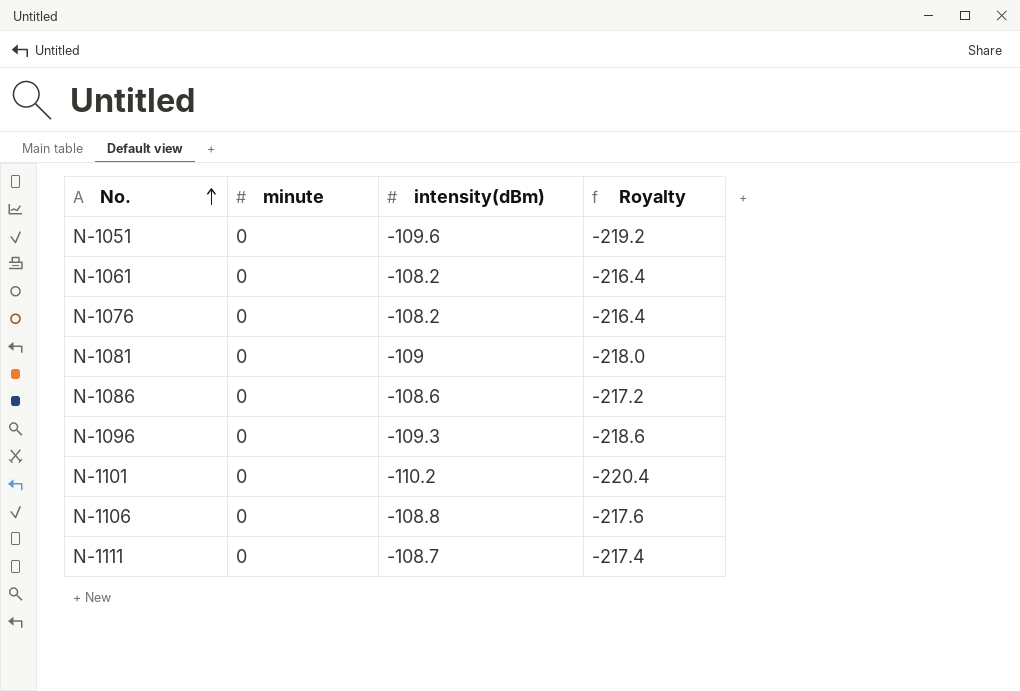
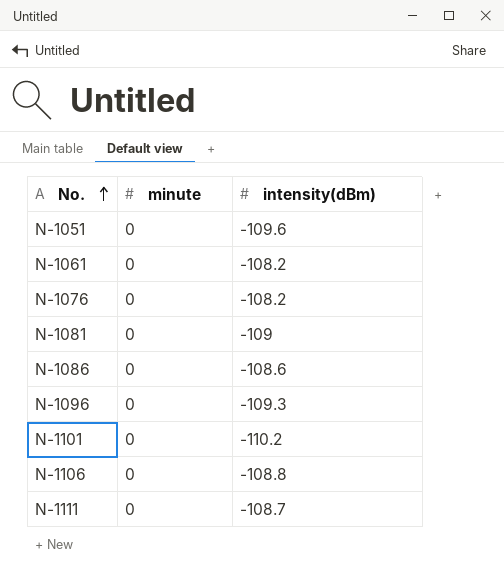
column Royalty | formula: [intensity(dBm)] * 2 -> none

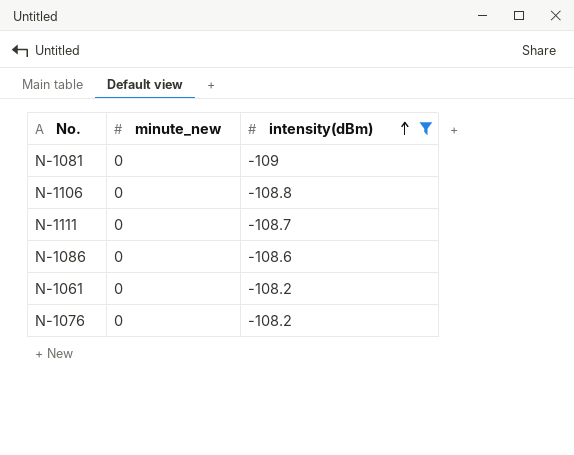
filter: none -> intensity(dBm) >= -109
row order: No. ascending -> intensity(dBm) ascending
column name: minute -> minute_new

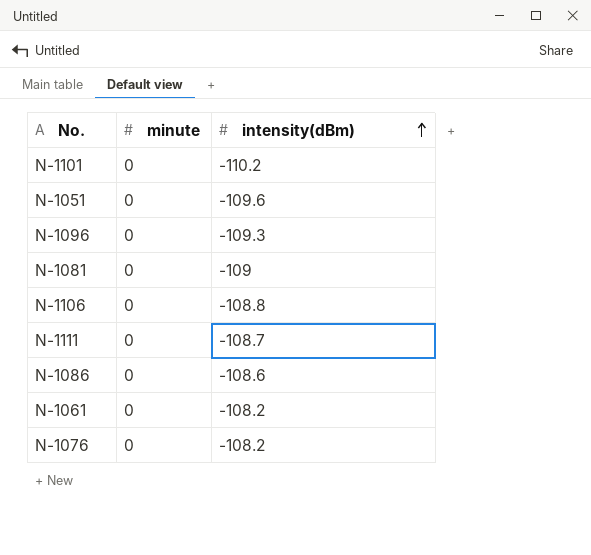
filter: intensity(dBm) >= -109 -> none
column name: minute_new -> minute

